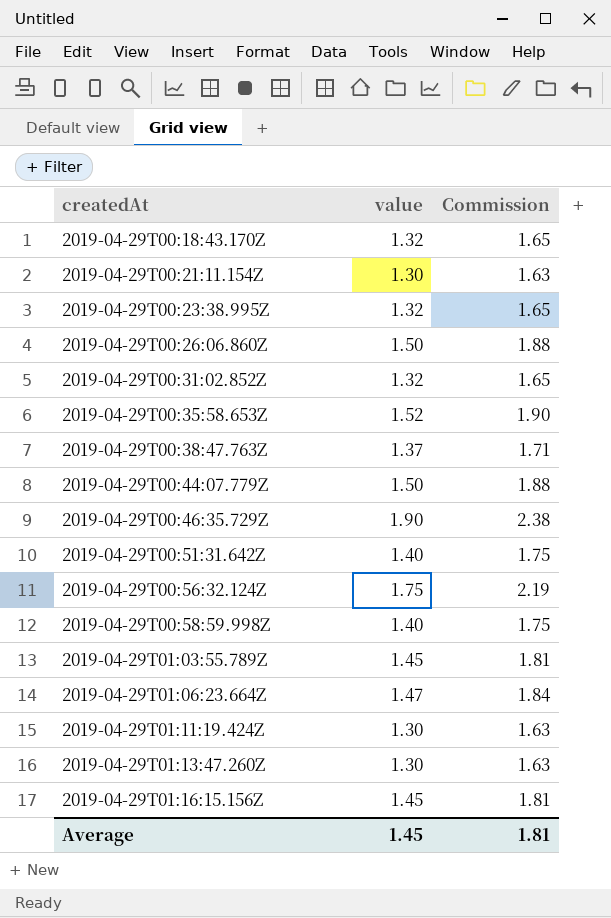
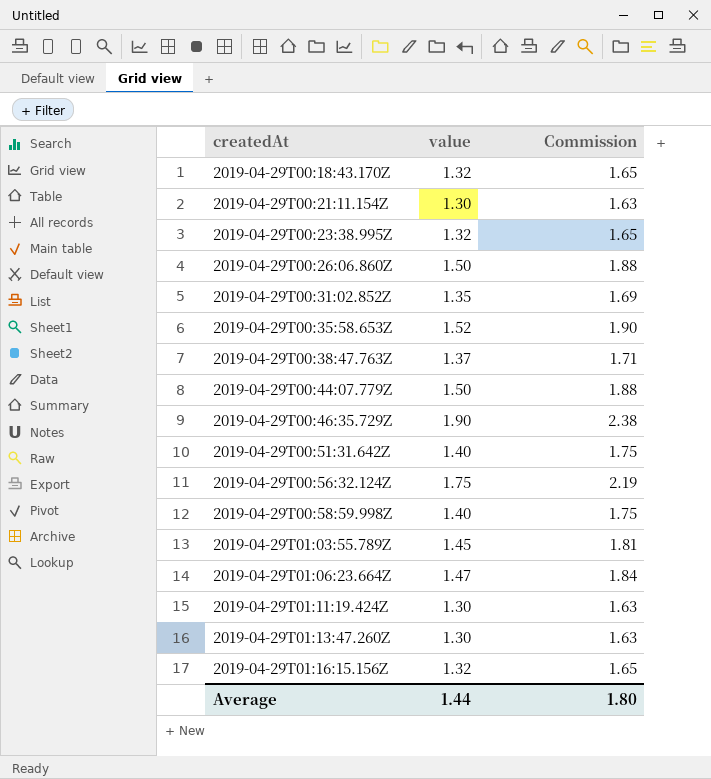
2019-04-29T00:31:02.852Z | value: 1.32 -> 1.35
2019-04-29T00:31:02.852Z | Commission: 1.65 -> 1.69
2019-04-29T01:16:15.156Z | value: 1.45 -> 1.32
2019-04-29T01:16:15.156Z | Commission: 1.81 -> 1.65
Average | value: 1.45 -> 1.44
Average | Commission: 1.81 -> 1.80

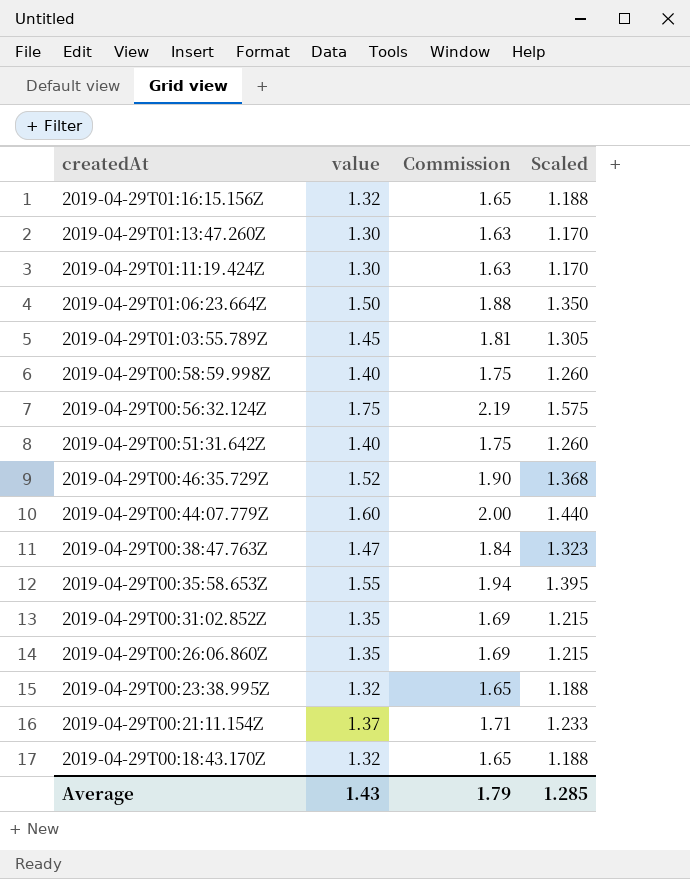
row order: createdAt ascending -> createdAt descending
column Scaled | formula: none -> [value] * 0.9
2019-04-29T01:06:23.664Z | value: 1.47 -> 1.50
2019-04-29T01:06:23.664Z | Commission: 1.84 -> 1.88
2019-04-29T00:46:35.729Z | value: 1.90 -> 1.52
2019-04-29T00:46:35.729Z | Commission: 2.38 -> 1.90
2019-04-29T00:44:07.779Z | value: 1.50 -> 1.60
2019-04-29T00:44:07.779Z | Commission: 1.88 -> 2.00
2019-04-29T00:38:47.763Z | value: 1.37 -> 1.47
2019-04-29T00:38:47.763Z | Commission: 1.71 -> 1.84
2019-04-29T00:35:58.653Z | value: 1.52 -> 1.55
2019-04-29T00:35:58.653Z | Commission: 1.90 -> 1.94
2019-04-29T00:26:06.860Z | value: 1.50 -> 1.35
2019-04-29T00:26:06.860Z | Commission: 1.88 -> 1.69
2019-04-29T00:21:11.154Z | value: 1.30 -> 1.37
2019-04-29T00:21:11.154Z | Commission: 1.63 -> 1.71
Average | value: 1.44 -> 1.43
Average | Commission: 1.80 -> 1.79

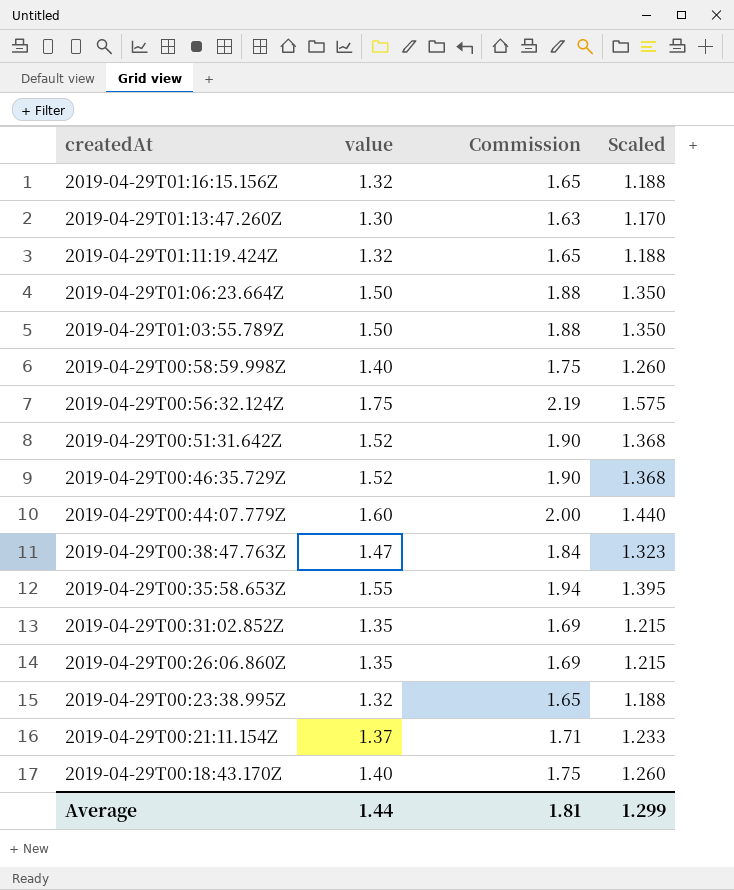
2019-04-29T01:11:19.424Z | value: 1.30 -> 1.32
2019-04-29T01:11:19.424Z | Commission: 1.63 -> 1.65
2019-04-29T01:11:19.424Z | Scaled: 1.170 -> 1.188
2019-04-29T01:03:55.789Z | value: 1.45 -> 1.50
2019-04-29T01:03:55.789Z | Commission: 1.81 -> 1.88
2019-04-29T01:03:55.789Z | Scaled: 1.305 -> 1.350
2019-04-29T00:51:31.642Z | value: 1.40 -> 1.52
2019-04-29T00:51:31.642Z | Commission: 1.75 -> 1.90
2019-04-29T00:51:31.642Z | Scaled: 1.260 -> 1.368
2019-04-29T00:18:43.170Z | value: 1.32 -> 1.40
2019-04-29T00:18:43.170Z | Commission: 1.65 -> 1.75
2019-04-29T00:18:43.170Z | Scaled: 1.188 -> 1.260
Average | value: 1.43 -> 1.44
Average | Commission: 1.79 -> 1.81
Average | Scaled: 1.285 -> 1.299

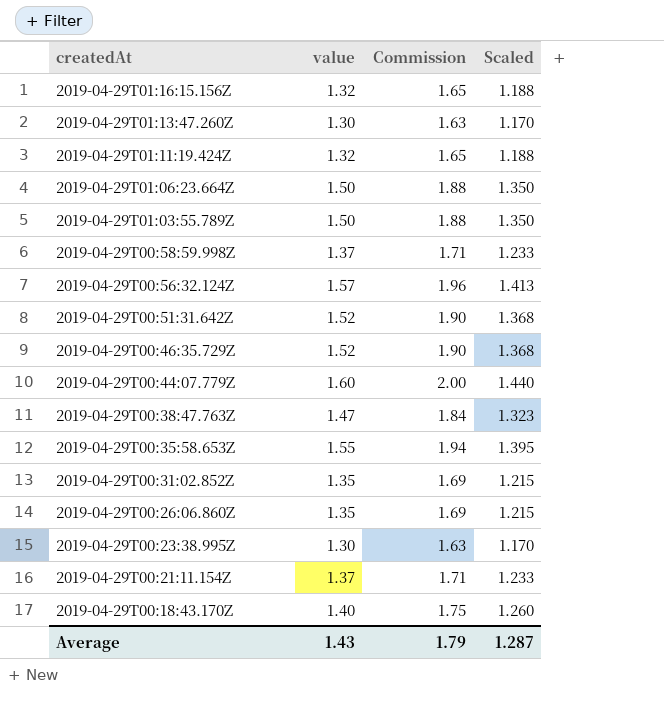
2019-04-29T00:58:59.998Z | value: 1.40 -> 1.37
2019-04-29T00:58:59.998Z | Commission: 1.75 -> 1.71
2019-04-29T00:58:59.998Z | Scaled: 1.260 -> 1.233
2019-04-29T00:56:32.124Z | value: 1.75 -> 1.57
2019-04-29T00:56:32.124Z | Commission: 2.19 -> 1.96
2019-04-29T00:56:32.124Z | Scaled: 1.575 -> 1.413
2019-04-29T00:23:38.995Z | value: 1.32 -> 1.30
2019-04-29T00:23:38.995Z | Commission: 1.65 -> 1.63
2019-04-29T00:23:38.995Z | Scaled: 1.188 -> 1.170
Average | value: 1.44 -> 1.43
Average | Commission: 1.81 -> 1.79
Average | Scaled: 1.299 -> 1.287

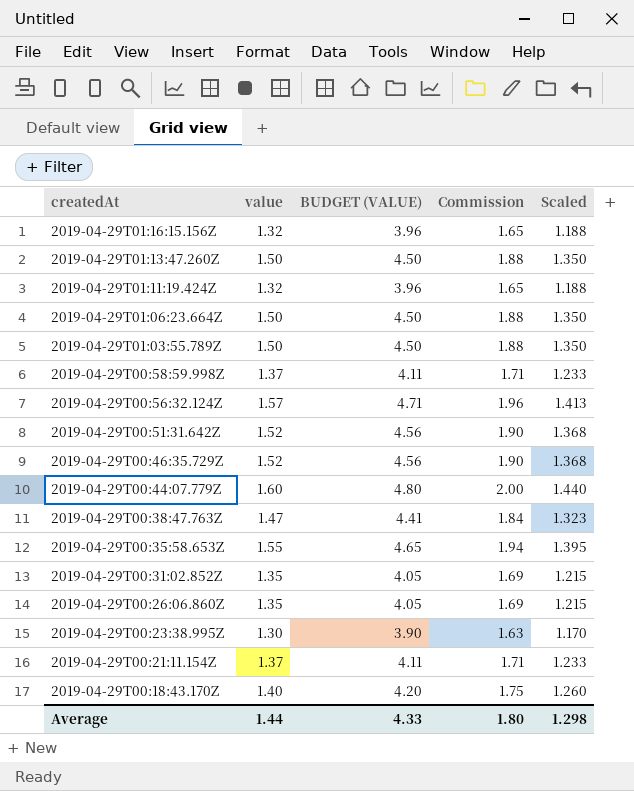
column BUDGET (VALUE) | formula: none -> [value] * 3
2019-04-29T01:13:47.260Z | value: 1.30 -> 1.50
2019-04-29T01:13:47.260Z | Commission: 1.63 -> 1.88
2019-04-29T01:13:47.260Z | Scaled: 1.170 -> 1.350
Average | value: 1.43 -> 1.44
Average | Commission: 1.79 -> 1.80
Average | Scaled: 1.287 -> 1.298

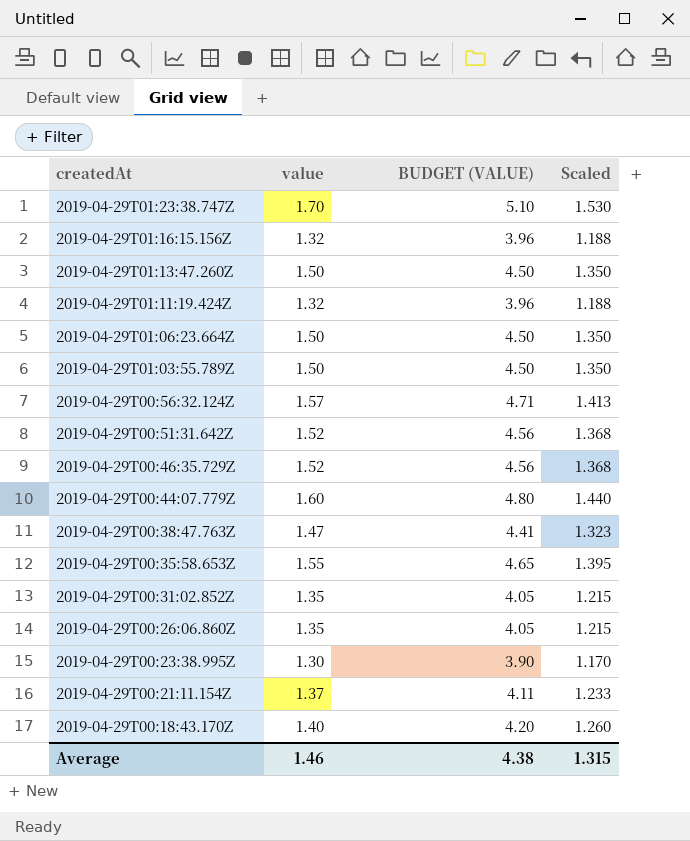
column Commission | formula: [value] * 1.25 -> none
row 2019-04-29T00:58:59.998Z: 1.37 | 4.11 | 1.71 | 1.233 -> none
row 2019-04-29T01:23:38.747Z: none -> 1.70 | 5.10 | 1.530
Average | value: 1.44 -> 1.46
Average | BUDGET (VALUE): 4.33 -> 4.38
Average | Scaled: 1.298 -> 1.315

